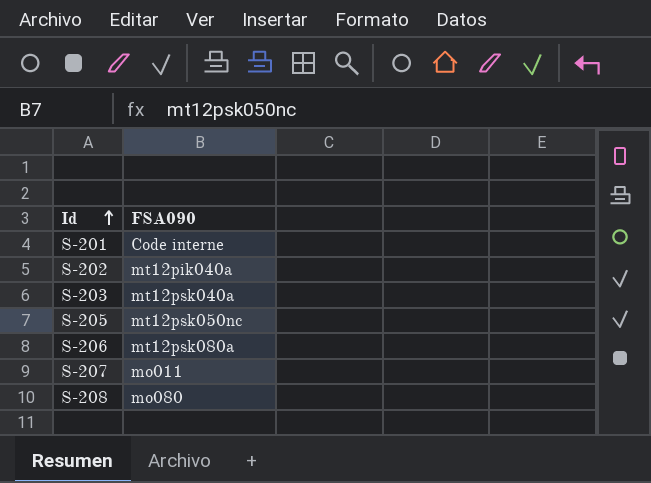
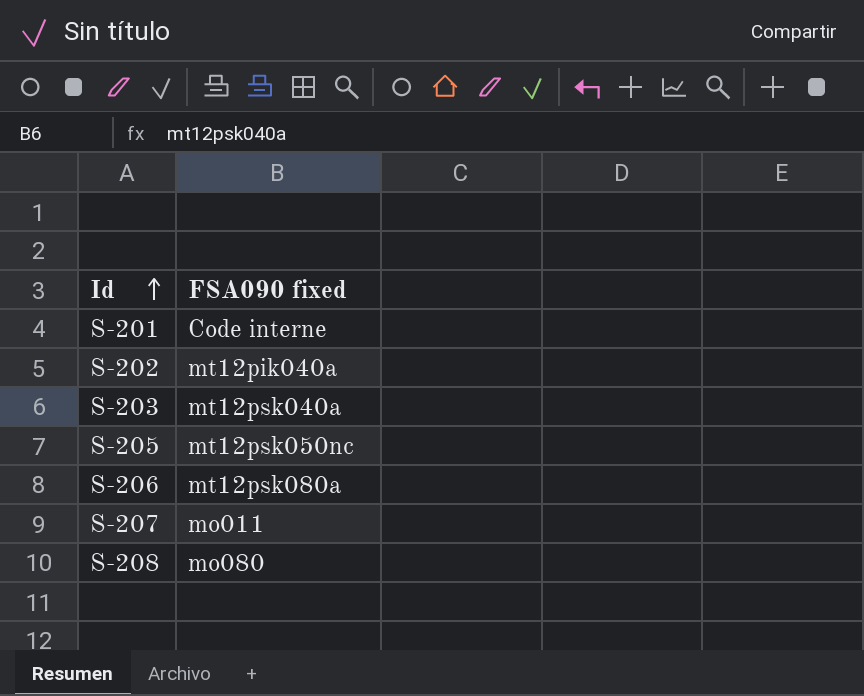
column name: FSA090 -> FSA090 fixed

